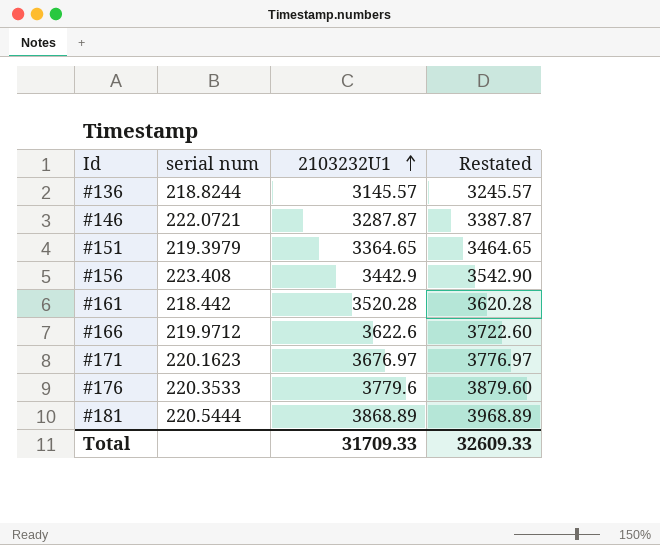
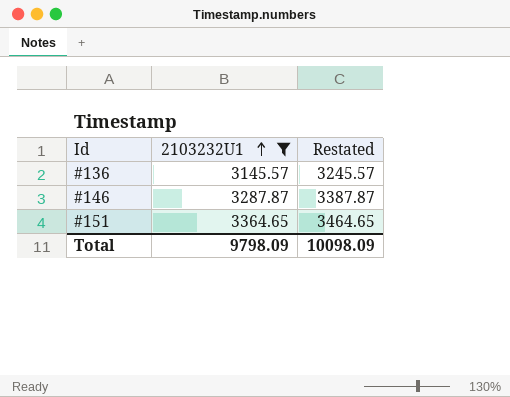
filter: none -> 2103232U1 <= 3364.65
column serial num | position: 2 -> none
Total | 2103232U1: 31709.33 -> 9798.09
Total | Restated: 32609.33 -> 10098.09

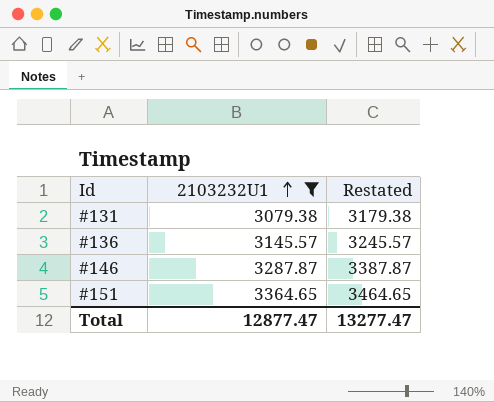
row #131: none -> 3079.38 | 3179.38
Total | 2103232U1: 9798.09 -> 12877.47
Total | Restated: 10098.09 -> 13277.47

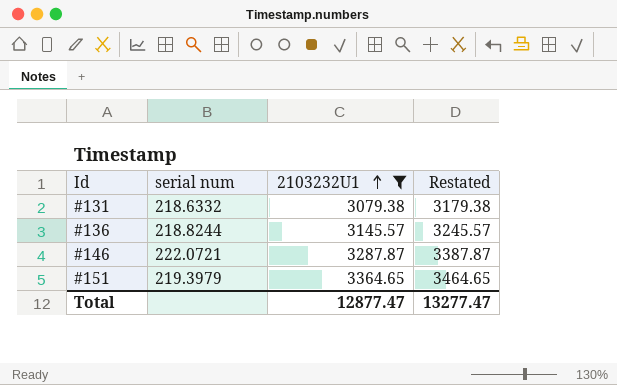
column serial num | position: none -> 2

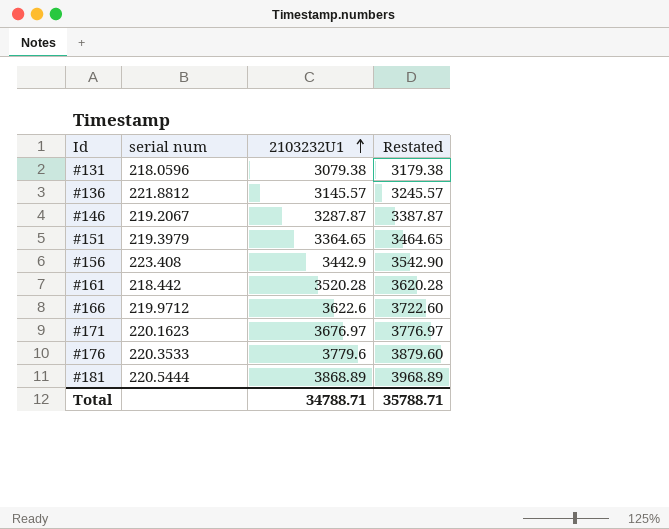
filter: 2103232U1 <= 3364.65 -> none
#131 | serial num: 218.6332 -> 218.0596
#136 | serial num: 218.8244 -> 221.8812
#146 | serial num: 222.0721 -> 219.2067
Total | 2103232U1: 12877.47 -> 34788.71
Total | Restated: 13277.47 -> 35788.71

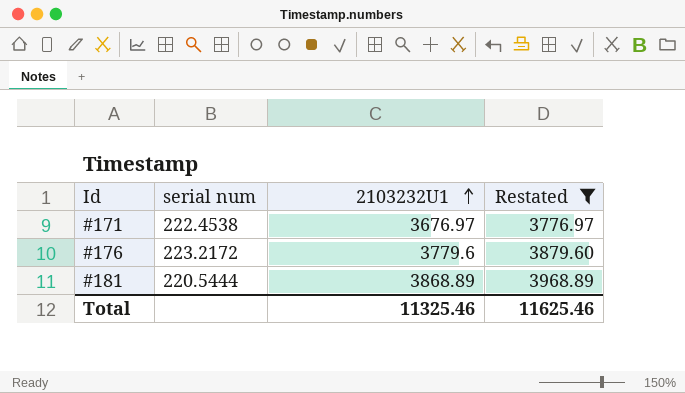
filter: none -> Restated >= 3776.97
#171 | serial num: 220.1623 -> 222.4538
#176 | serial num: 220.3533 -> 223.2172
Total | 2103232U1: 34788.71 -> 11325.46
Total | Restated: 35788.71 -> 11625.46

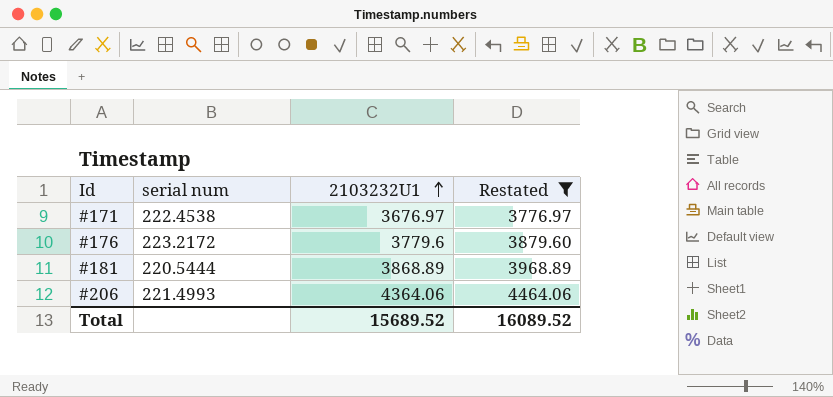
row #206: none -> 221.4993 | 4364.06 | 4464.06
Total | 2103232U1: 11325.46 -> 15689.52
Total | Restated: 11625.46 -> 16089.52

